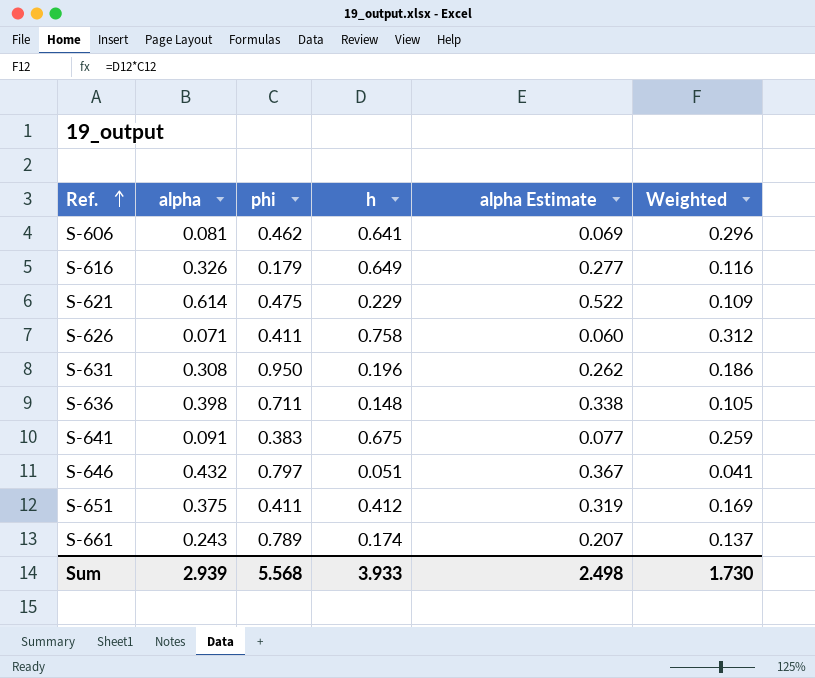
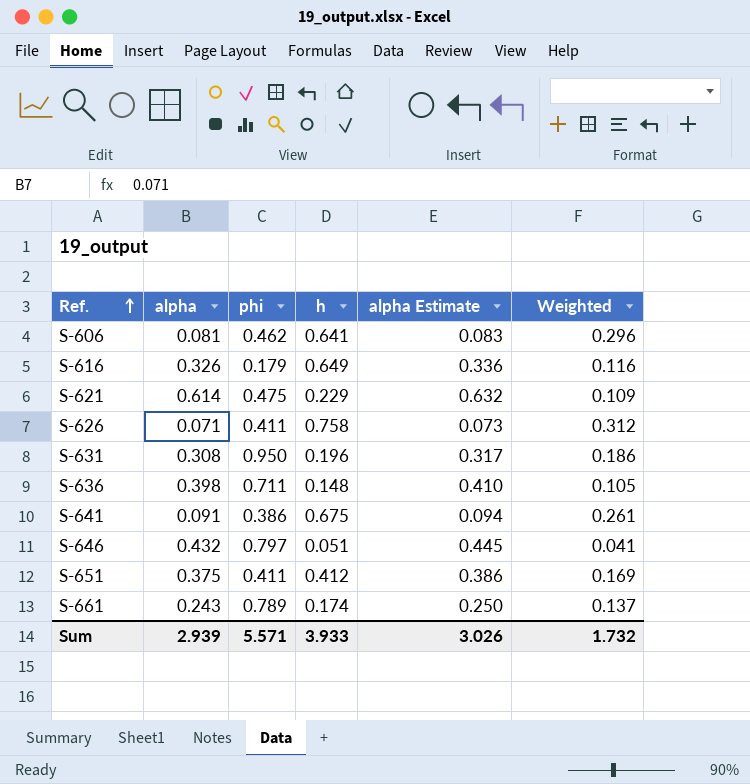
column alpha Estimate | formula: [alpha] * 0.85 -> [alpha] * 1.03
S-641 | phi: 0.383 -> 0.386
S-641 | Weighted: 0.259 -> 0.261
Sum | phi: 5.568 -> 5.571
Sum | alpha Estimate: 2.498 -> 3.026
Sum | Weighted: 1.730 -> 1.732

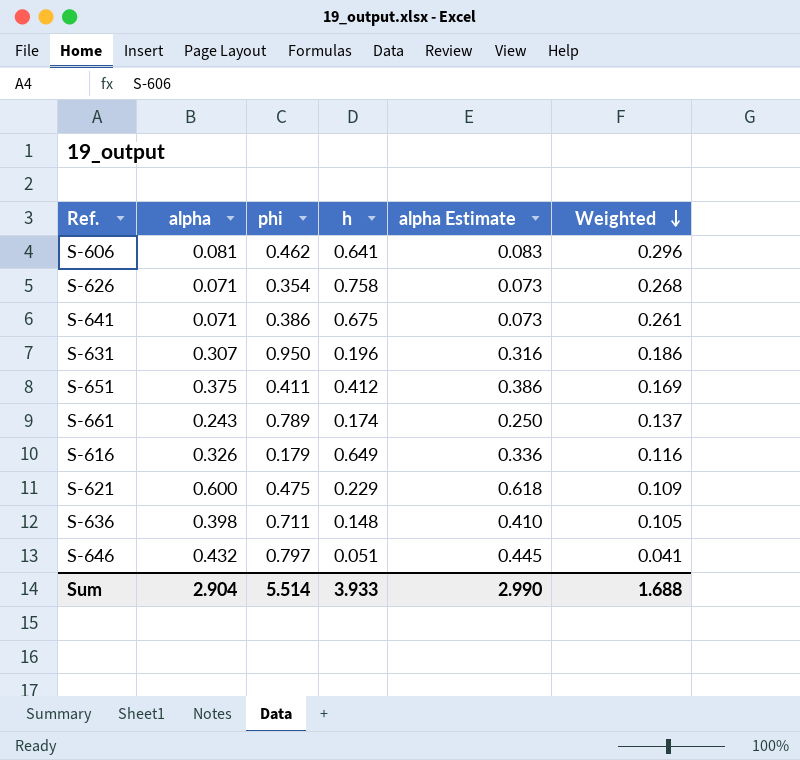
row order: Ref. ascending -> Weighted descending
S-626 | phi: 0.411 -> 0.354
S-626 | Weighted: 0.312 -> 0.268
S-641 | alpha: 0.091 -> 0.071
S-641 | alpha Estimate: 0.094 -> 0.073
S-631 | alpha: 0.308 -> 0.307
S-631 | alpha Estimate: 0.317 -> 0.316
S-621 | alpha: 0.614 -> 0.600
S-621 | alpha Estimate: 0.632 -> 0.618
Sum | alpha: 2.939 -> 2.904
Sum | phi: 5.571 -> 5.514
Sum | alpha Estimate: 3.026 -> 2.990
Sum | Weighted: 1.732 -> 1.688

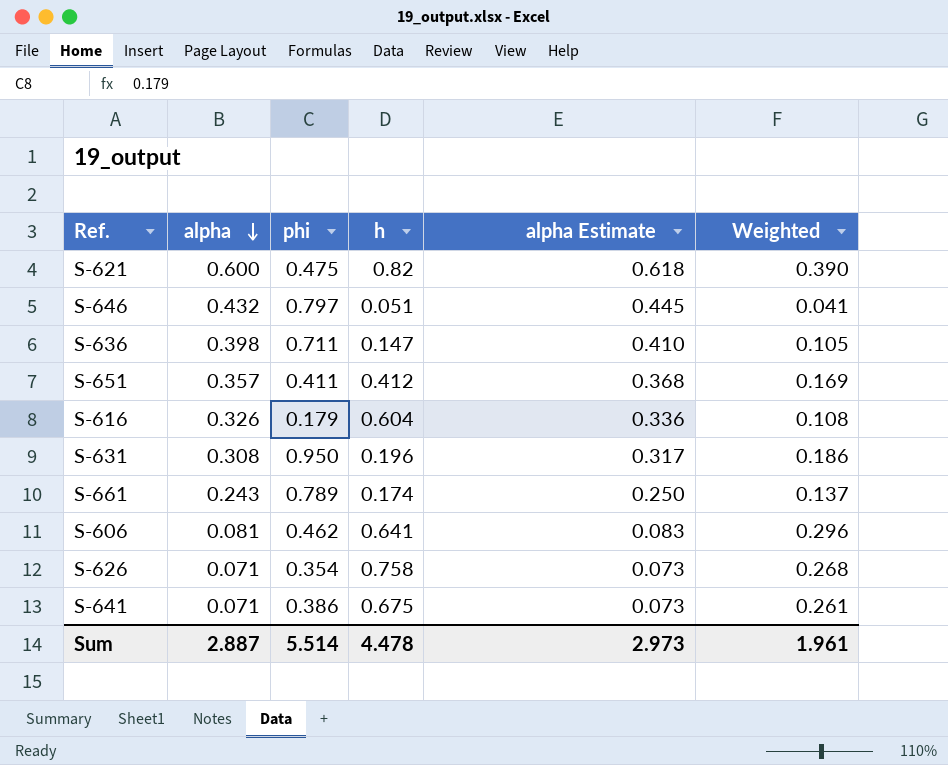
row order: Weighted descending -> alpha descending
S-621 | h: 0.229 -> 0.82
S-621 | Weighted: 0.109 -> 0.390
S-636 | h: 0.148 -> 0.147
S-651 | alpha: 0.375 -> 0.357
S-651 | alpha Estimate: 0.386 -> 0.368
S-616 | h: 0.649 -> 0.604
S-616 | Weighted: 0.116 -> 0.108
S-631 | alpha: 0.307 -> 0.308
S-631 | alpha Estimate: 0.316 -> 0.317
Sum | alpha: 2.904 -> 2.887
Sum | h: 3.933 -> 4.478
Sum | alpha Estimate: 2.990 -> 2.973
Sum | Weighted: 1.688 -> 1.961

